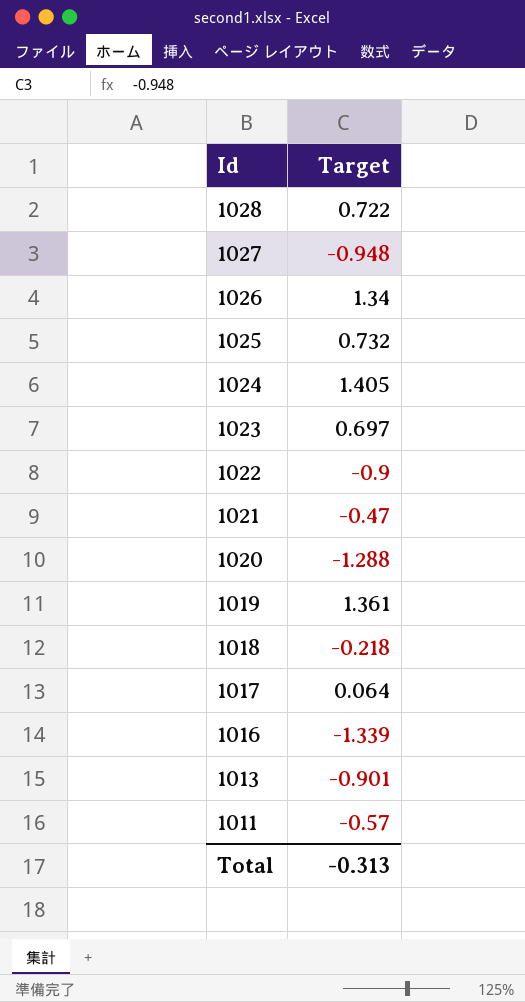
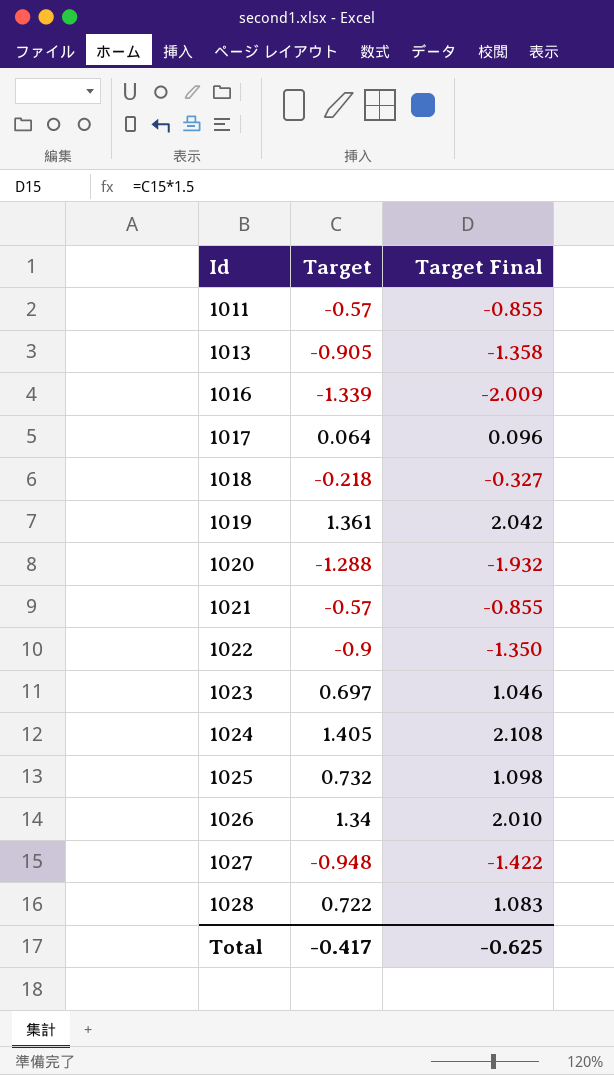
row order: Id descending -> Id ascending
column Target Final | formula: none -> [Target] * 1.5
1013 | Target: -0.901 -> -0.905
1021 | Target: -0.47 -> -0.57
Total | Target: -0.313 -> -0.417

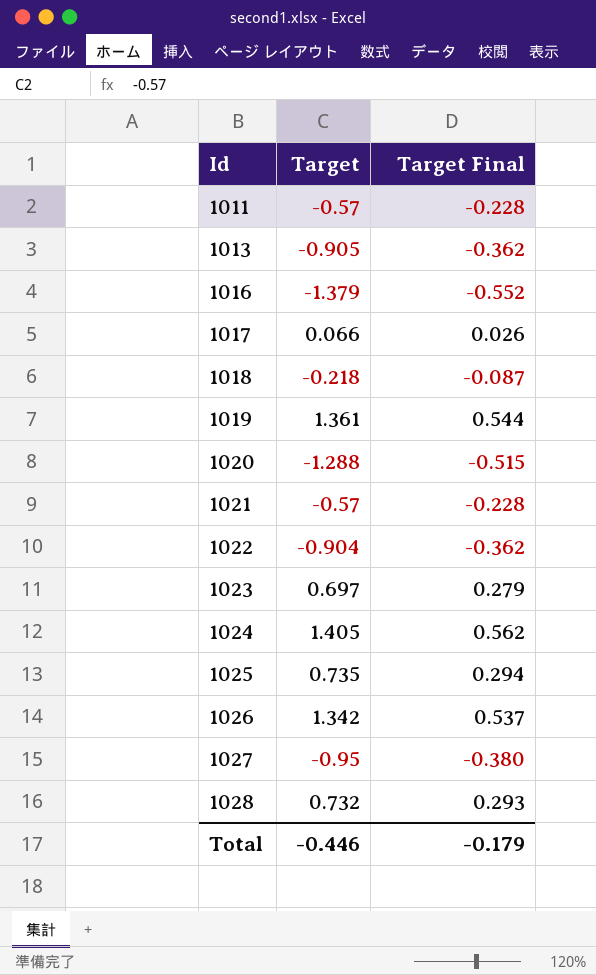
column Target Final | formula: [Target] * 1.5 -> [Target] * 0.4
1016 | Target: -1.339 -> -1.379
1017 | Target: 0.064 -> 0.066
1022 | Target: -0.9 -> -0.904
1025 | Target: 0.732 -> 0.735
1026 | Target: 1.34 -> 1.342
1027 | Target: -0.948 -> -0.95
1028 | Target: 0.722 -> 0.732
Total | Target: -0.417 -> -0.446
Total | Target Final: -0.625 -> -0.179

